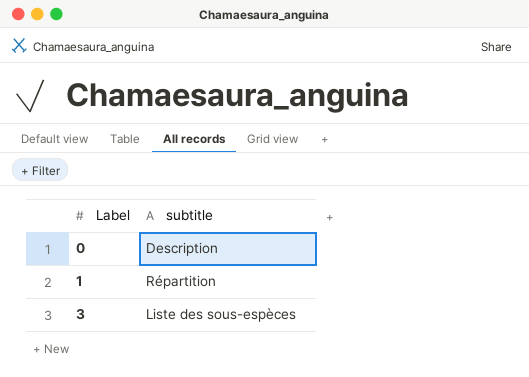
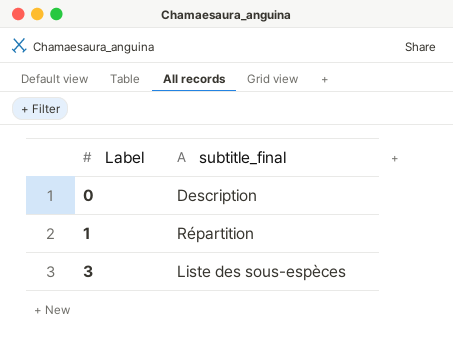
column name: subtitle -> subtitle_final

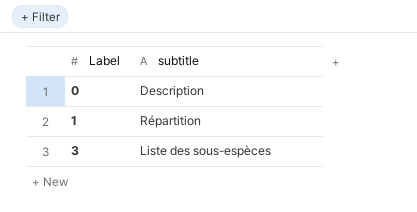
column name: subtitle_final -> subtitle

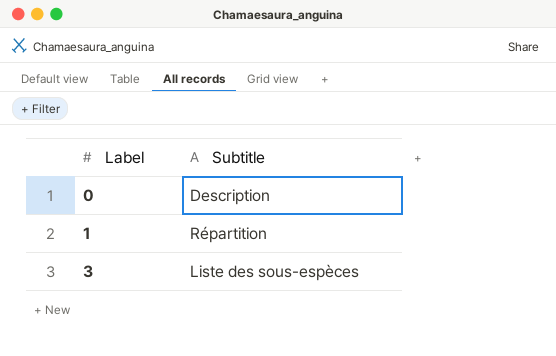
column name: subtitle -> Subtitle

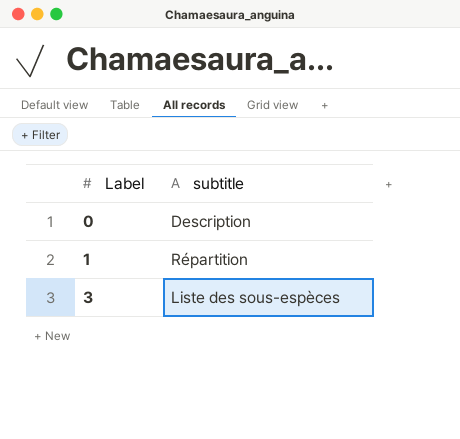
column name: Subtitle -> subtitle

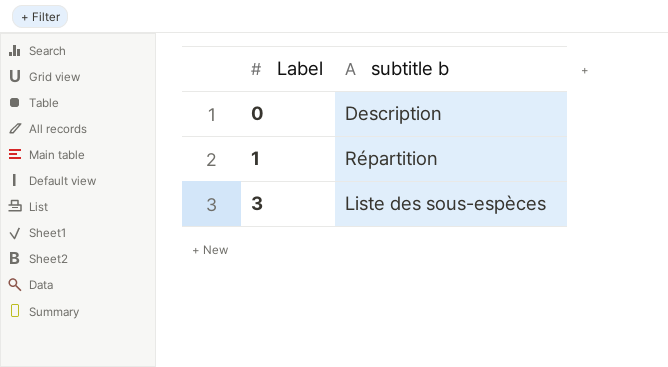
column name: subtitle -> subtitle b

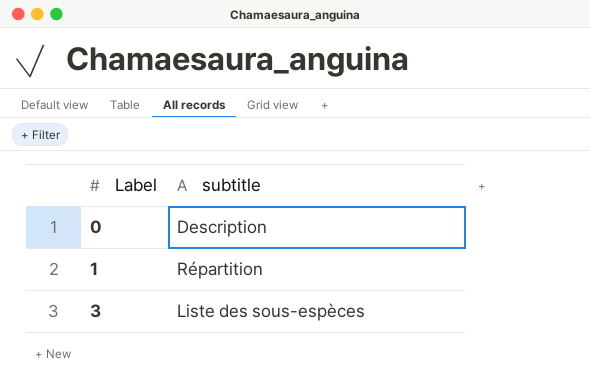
column name: subtitle b -> subtitle

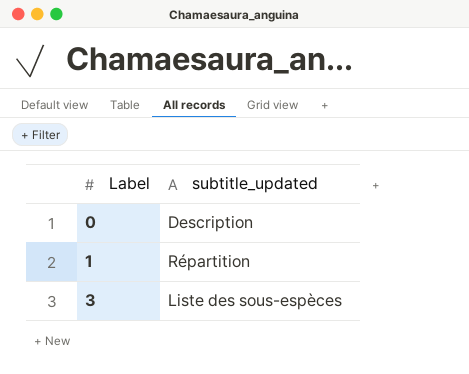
column name: subtitle -> subtitle_updated

